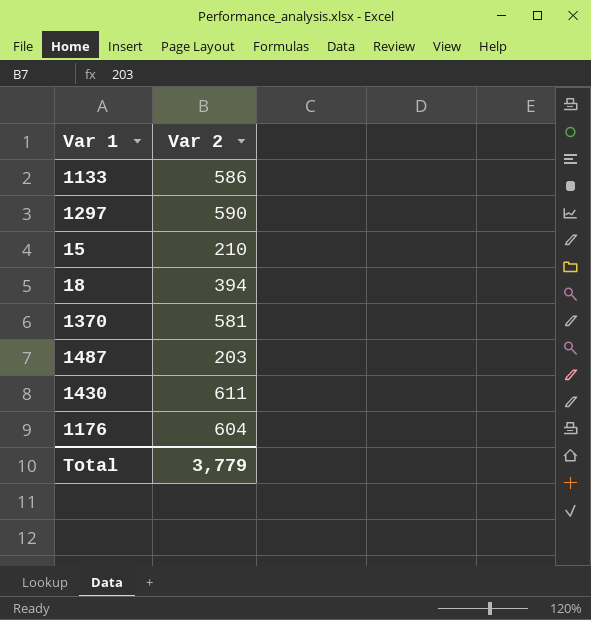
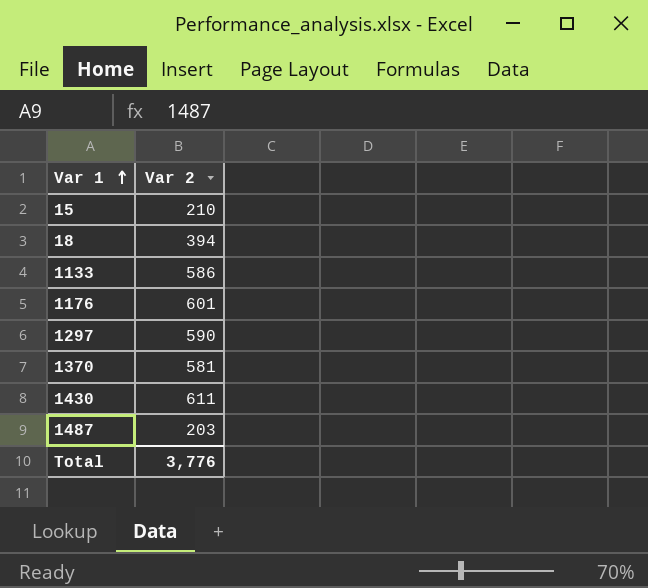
row order: none -> Var 1 ascending
1176 | Var 2: 604 -> 601
Total | Var 2: 3,779 -> 3,776

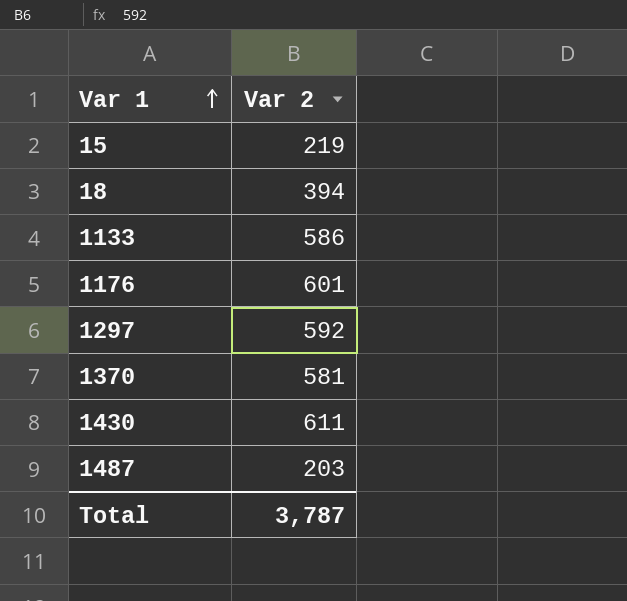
15 | Var 2: 210 -> 219
1297 | Var 2: 590 -> 592
Total | Var 2: 3,776 -> 3,787

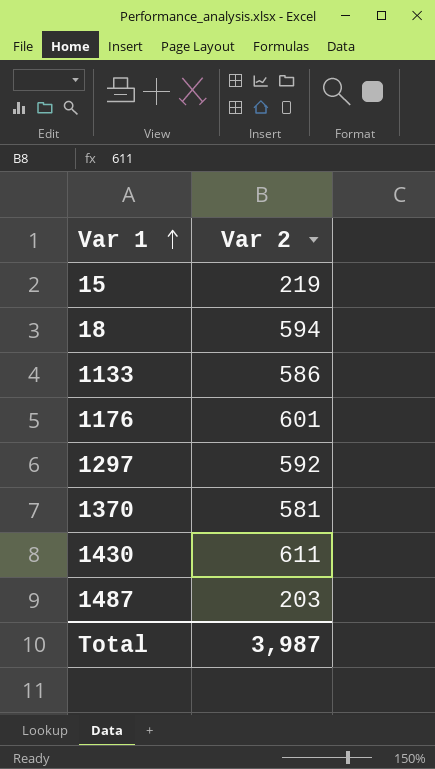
18 | Var 2: 394 -> 594
Total | Var 2: 3,787 -> 3,987

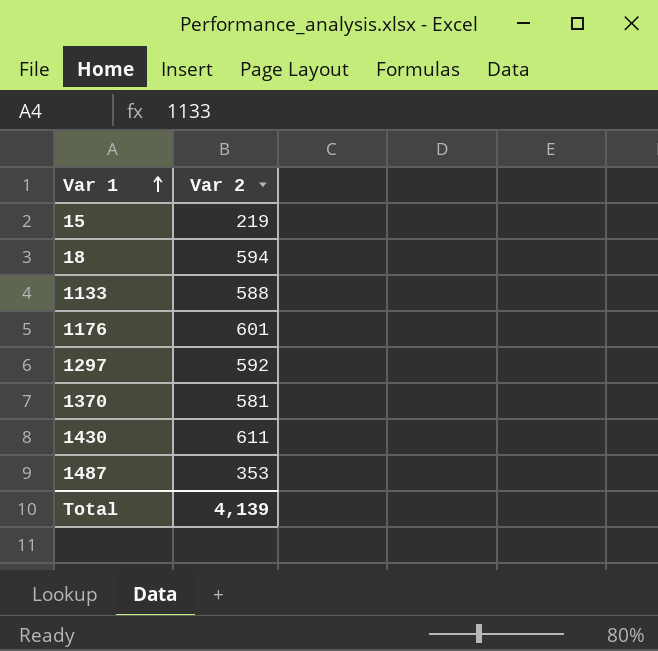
1133 | Var 2: 586 -> 588
1487 | Var 2: 203 -> 353
Total | Var 2: 3,987 -> 4,139

